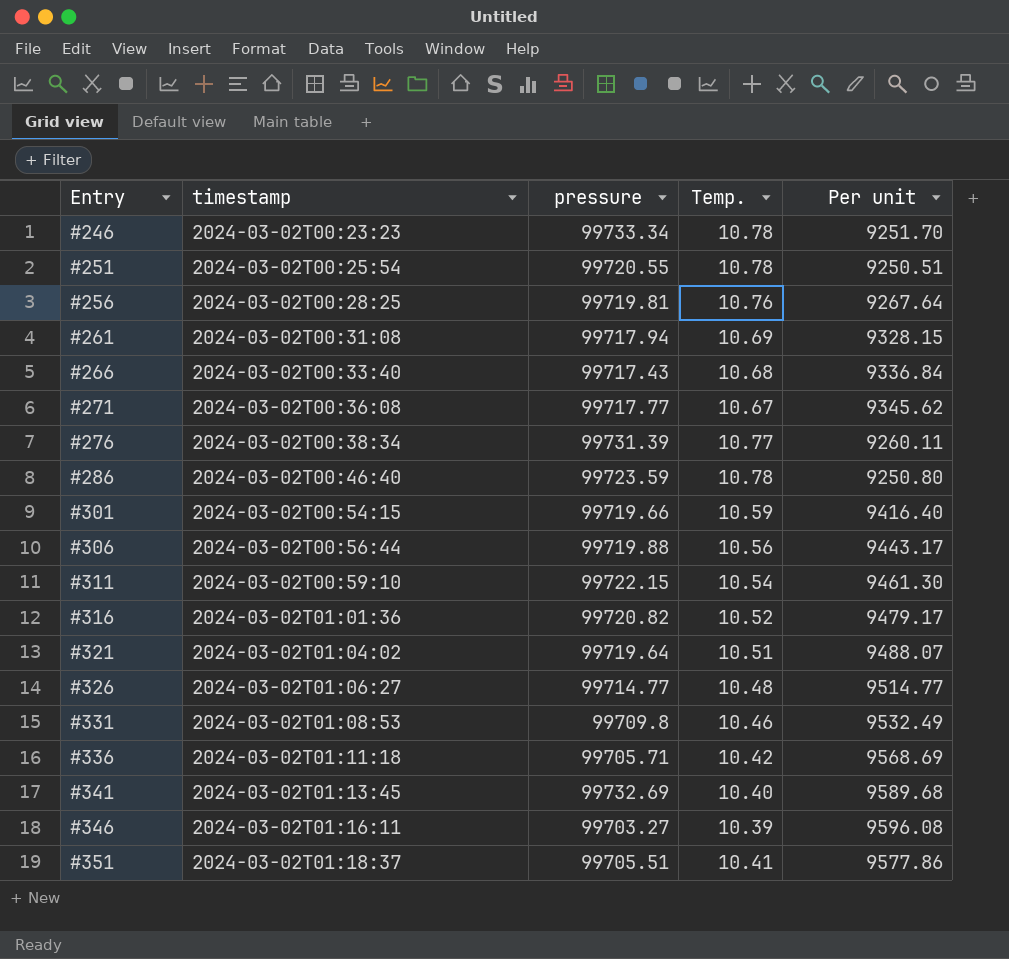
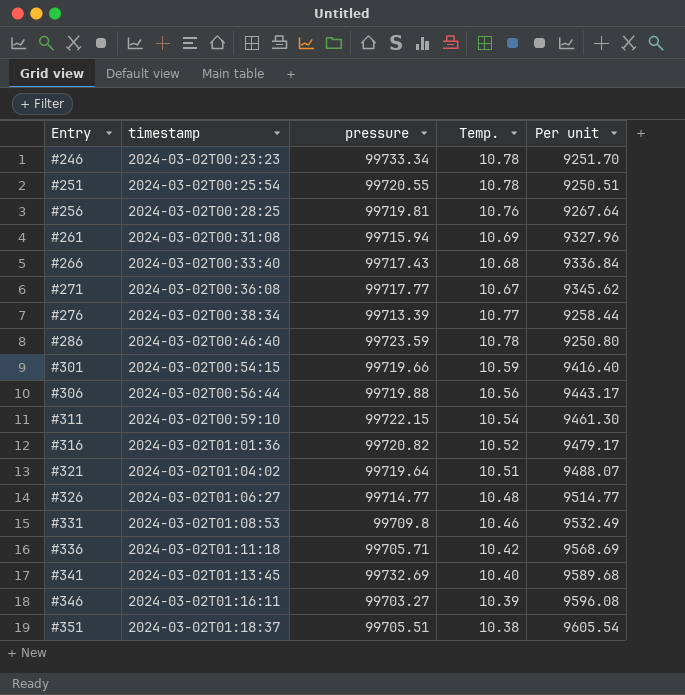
#261 | pressure: 99717.94 -> 99715.94
#261 | Per unit: 9328.15 -> 9327.96
#276 | pressure: 99731.39 -> 99713.39
#276 | Per unit: 9260.11 -> 9258.44
#351 | Temp.: 10.41 -> 10.38
#351 | Per unit: 9577.86 -> 9605.54

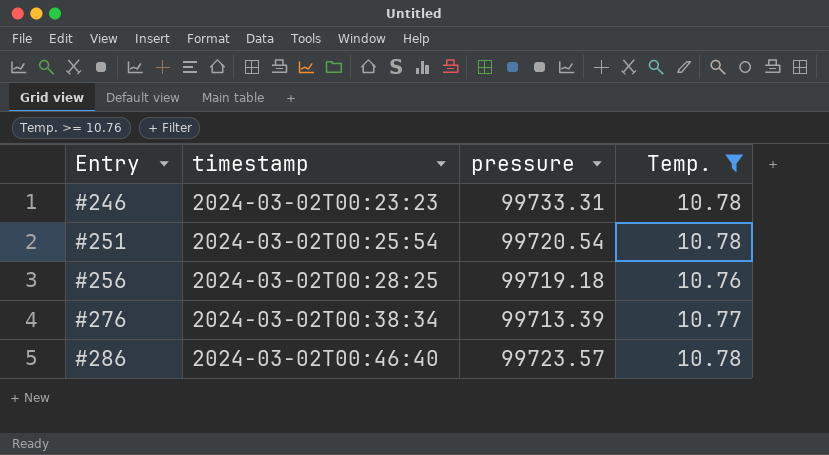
filter: none -> Temp. >= 10.76
column Per unit | formula: [pressure] / [Temp.] -> none
#246 | pressure: 99733.34 -> 99733.31
#251 | pressure: 99720.55 -> 99720.54
#256 | pressure: 99719.81 -> 99719.18
#286 | pressure: 99723.59 -> 99723.57

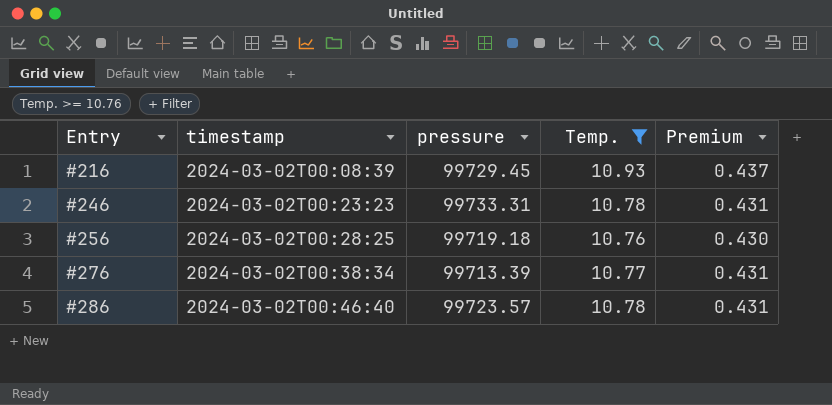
column Premium | formula: none -> [Temp.] * 0.04
row #251: 2024-03-02T00:25:54 | 99720.54 | 10.78 -> none
row #216: none -> 2024-03-02T00:08:39 | 99729.45 | 10.93 | 0.437

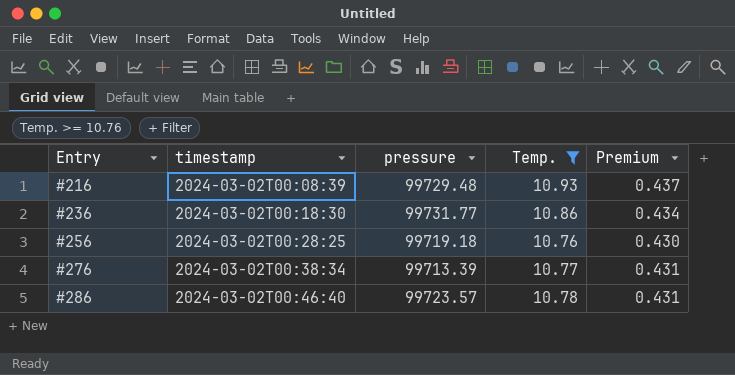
row #246: 2024-03-02T00:23:23 | 99733.31 | 10.78 | 0.431 -> none
#216 | pressure: 99729.45 -> 99729.48
row #236: none -> 2024-03-02T00:18:30 | 99731.77 | 10.86 | 0.434

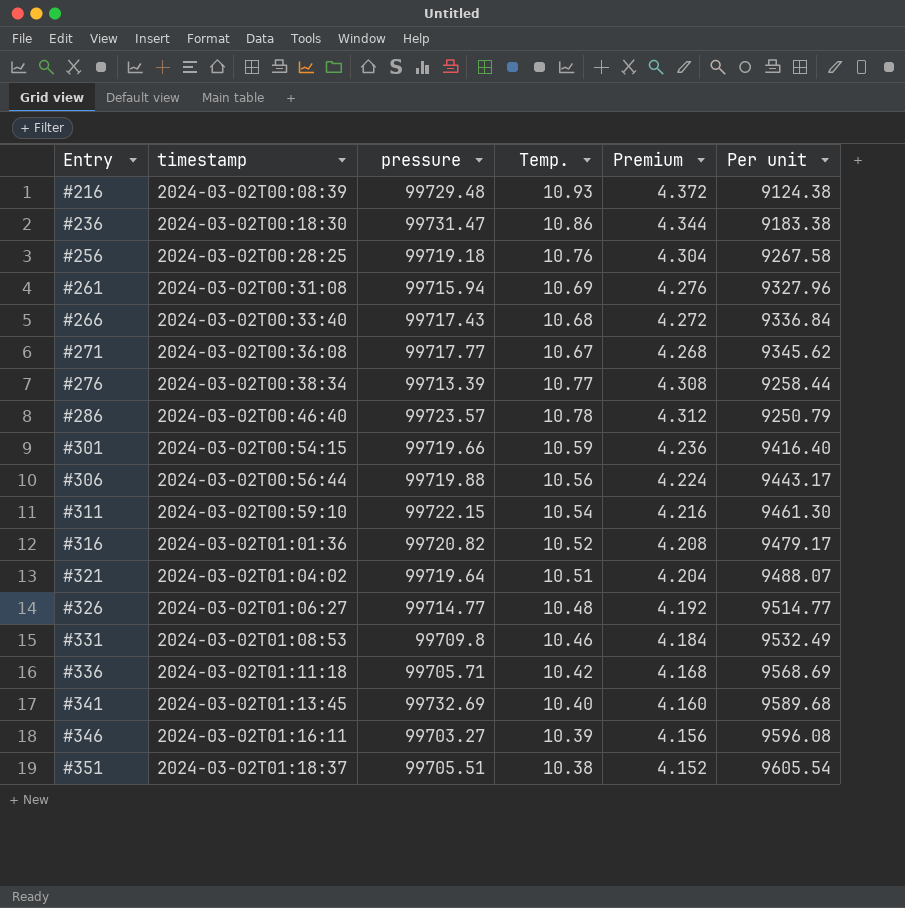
filter: Temp. >= 10.76 -> none
column Premium | formula: [Temp.] * 0.04 -> [Temp.] * 0.4
column Per unit | formula: none -> [pressure] / [Temp.]
#236 | pressure: 99731.77 -> 99731.47

